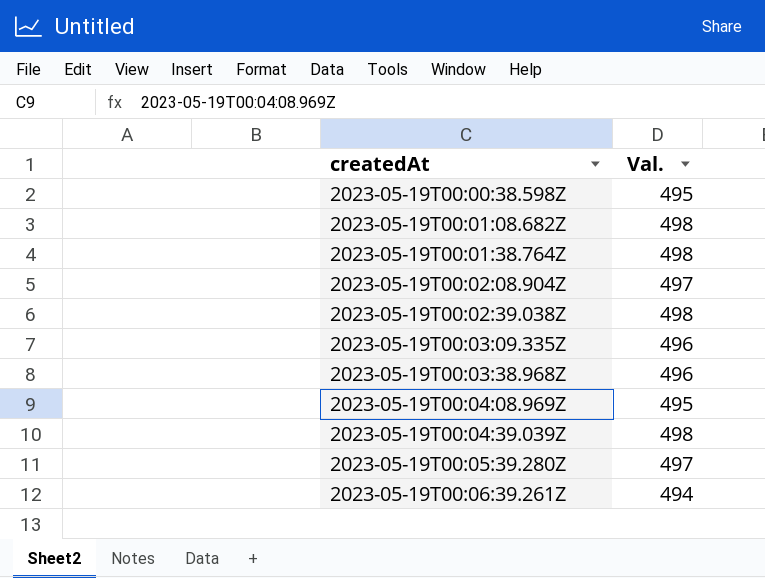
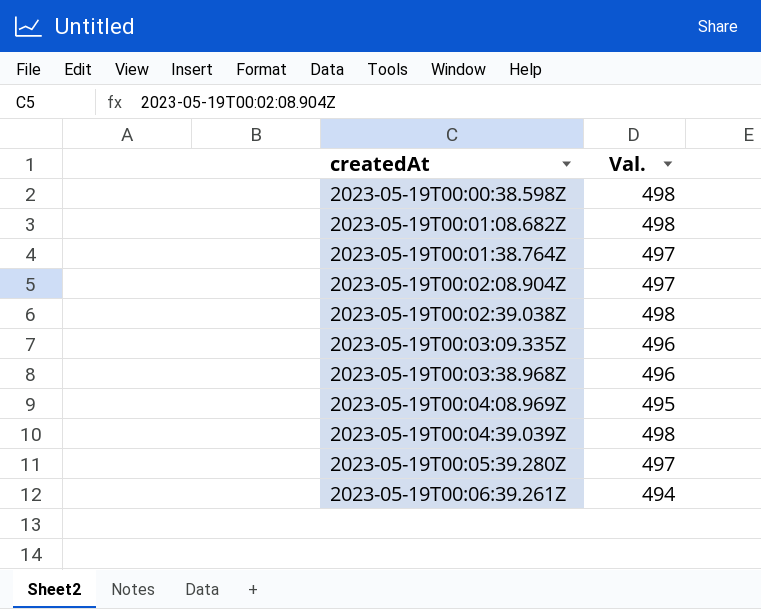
2023-05-19T00:00:38.598Z | Val.: 495 -> 498
2023-05-19T00:01:38.764Z | Val.: 498 -> 497

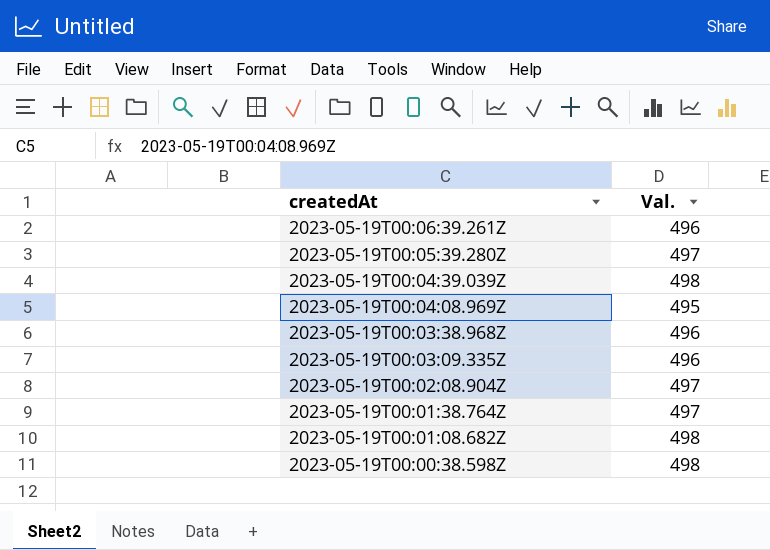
row order: createdAt ascending -> createdAt descending
row 2023-05-19T00:02:39.038Z: 498 -> none
2023-05-19T00:06:39.261Z | Val.: 494 -> 496

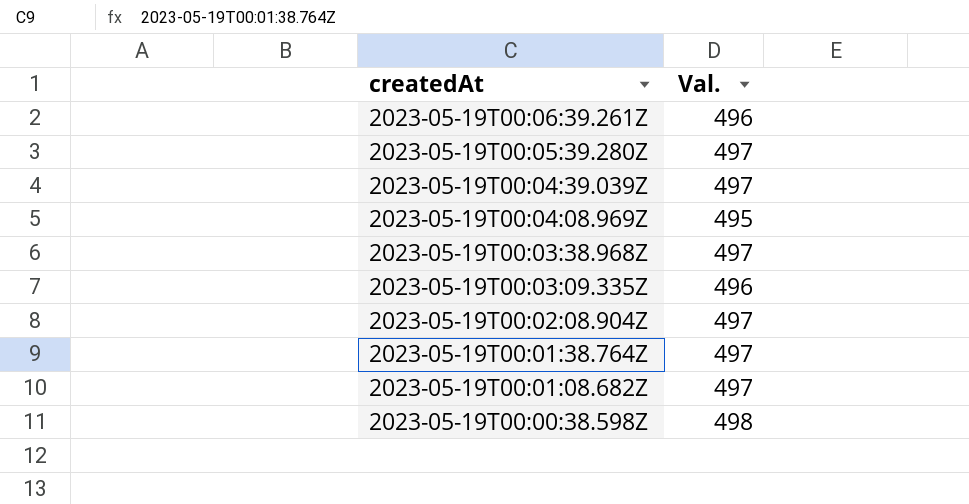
2023-05-19T00:04:39.039Z | Val.: 498 -> 497
2023-05-19T00:03:38.968Z | Val.: 496 -> 497
2023-05-19T00:01:08.682Z | Val.: 498 -> 497

